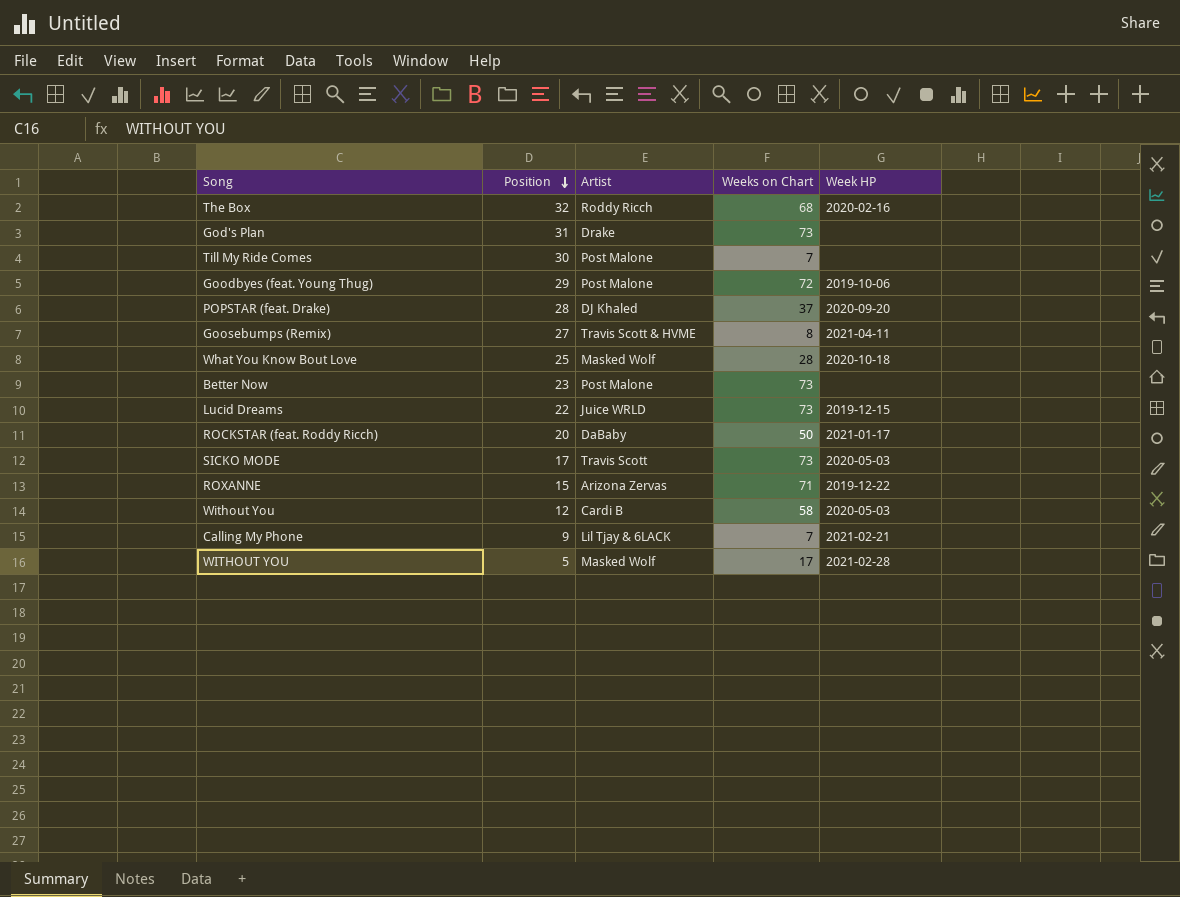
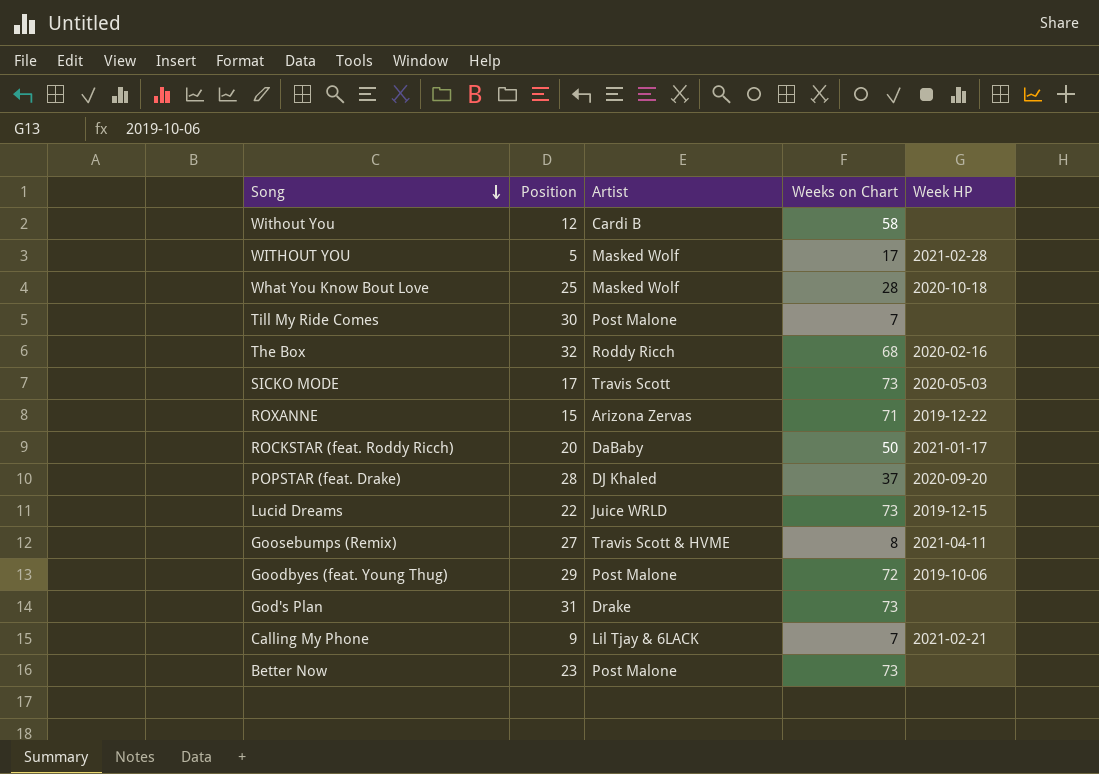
row order: Position descending -> Song descending
Without You | Week HP: 2020-05-03 -> none

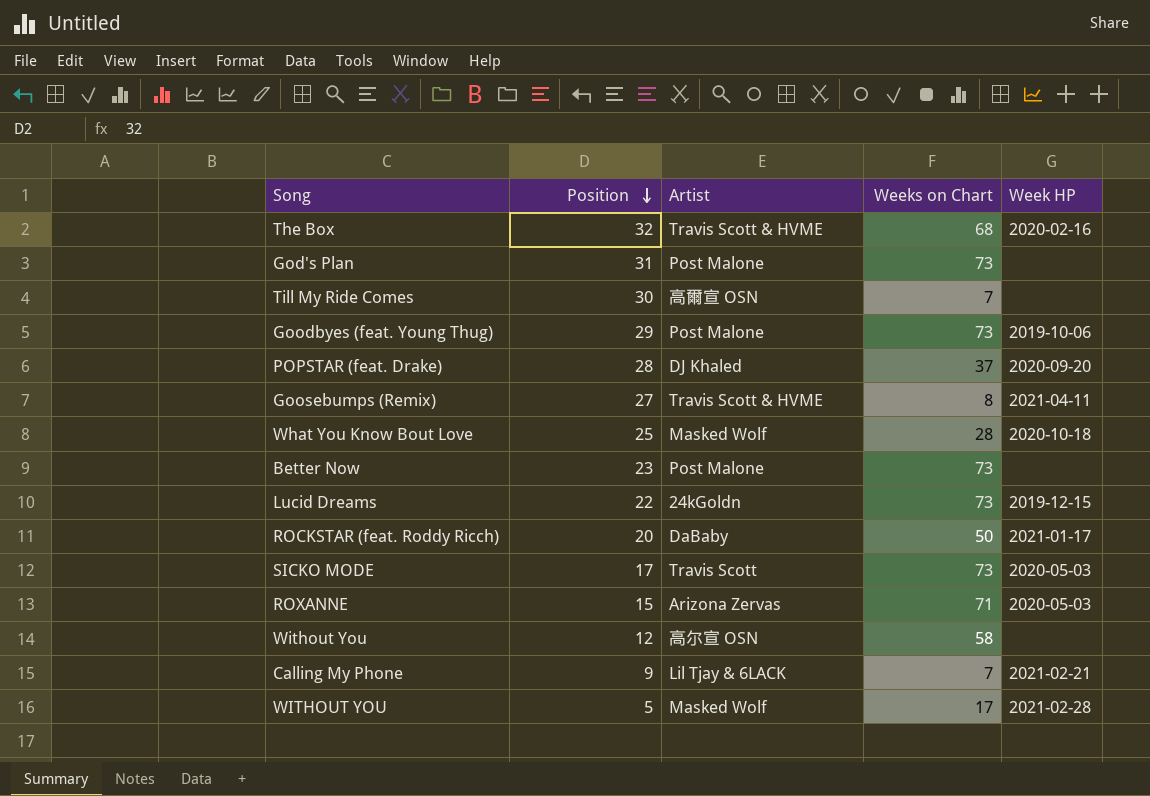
row order: Song descending -> Position descending
The Box | Artist: Roddy Ricch -> Travis Scott & HVME
God's Plan | Artist: Drake -> Post Malone
Till My Ride Comes | Artist: Post Malone -> 高爾宣 OSN
Goodbyes (feat. Young Thug) | Weeks on Chart: 72 -> 73
Lucid Dreams | Artist: Juice WRLD -> 24kGoldn
ROXANNE | Week HP: 2019-12-22 -> 2020-05-03
Without You | Artist: Cardi B -> 高尔宣 OSN

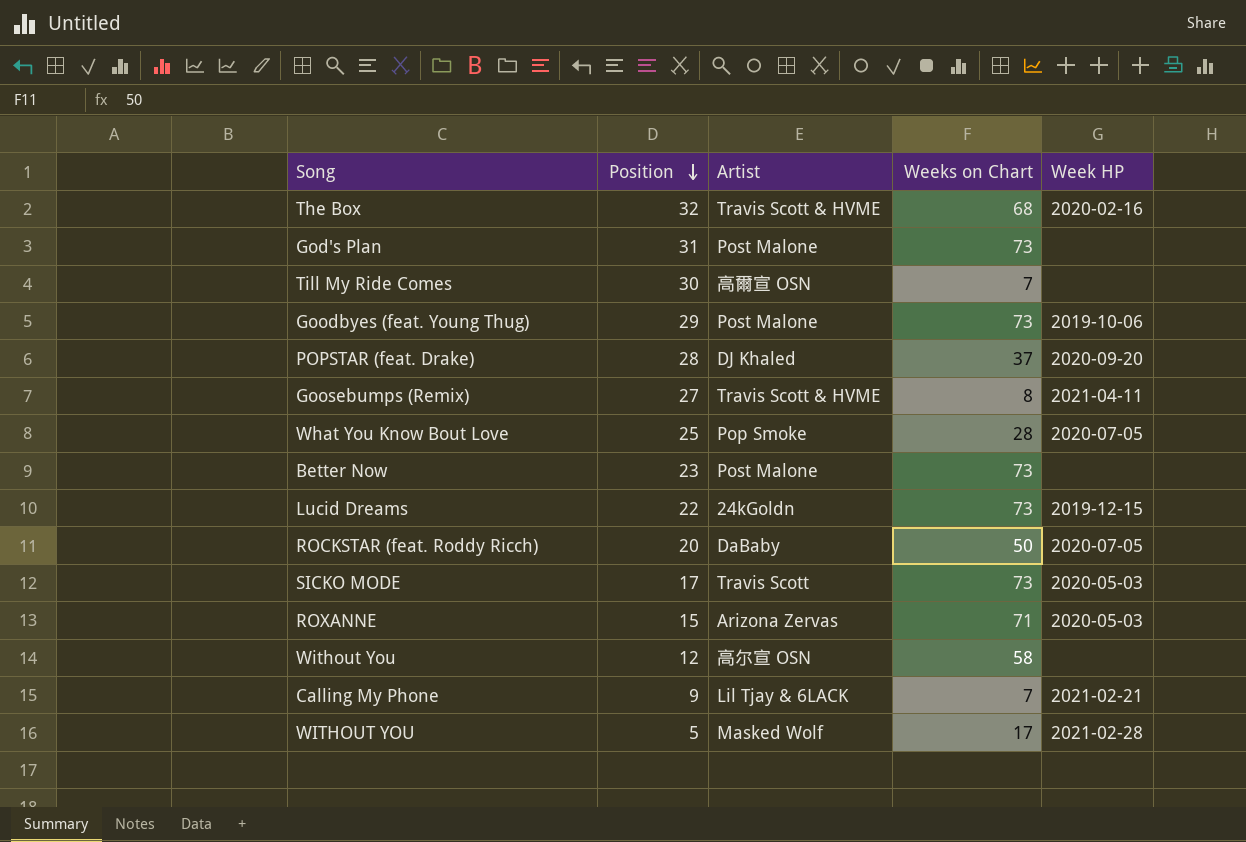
What You Know Bout Love | Artist: Masked Wolf -> Pop Smoke
What You Know Bout Love | Week HP: 2020-10-18 -> 2020-07-05
ROCKSTAR (feat. Roddy Ricch) | Week HP: 2021-01-17 -> 2020-07-05

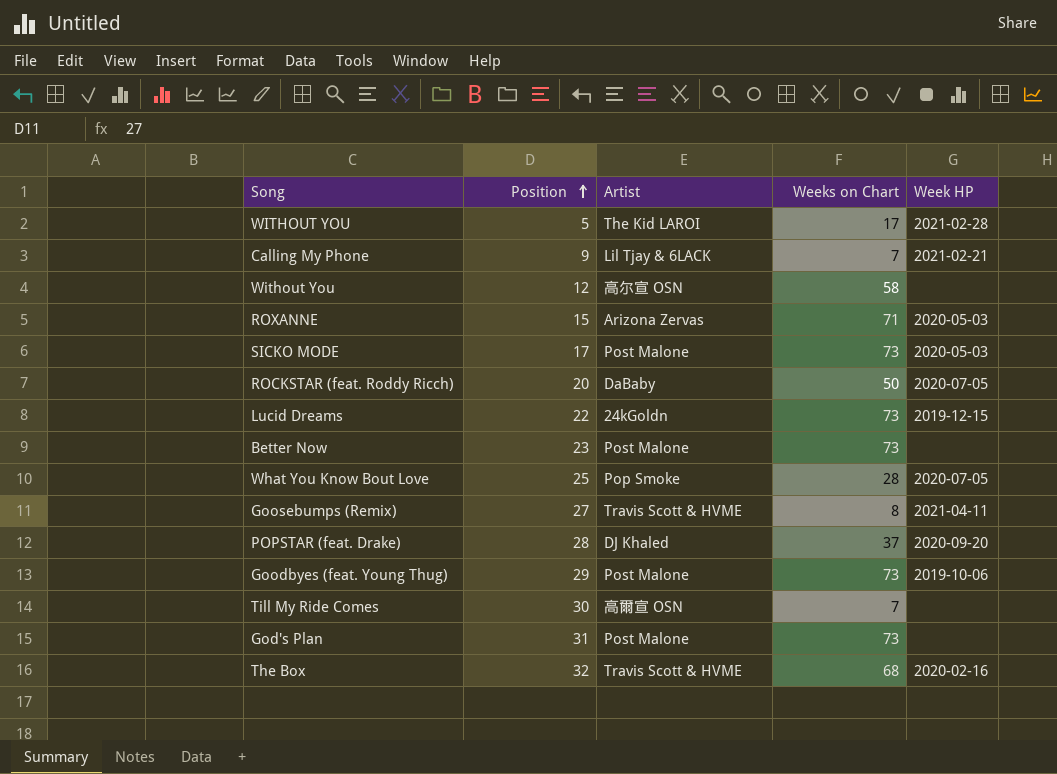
row order: Position descending -> Position ascending
WITHOUT YOU | Artist: Masked Wolf -> The Kid LAROI
SICKO MODE | Artist: Travis Scott -> Post Malone

